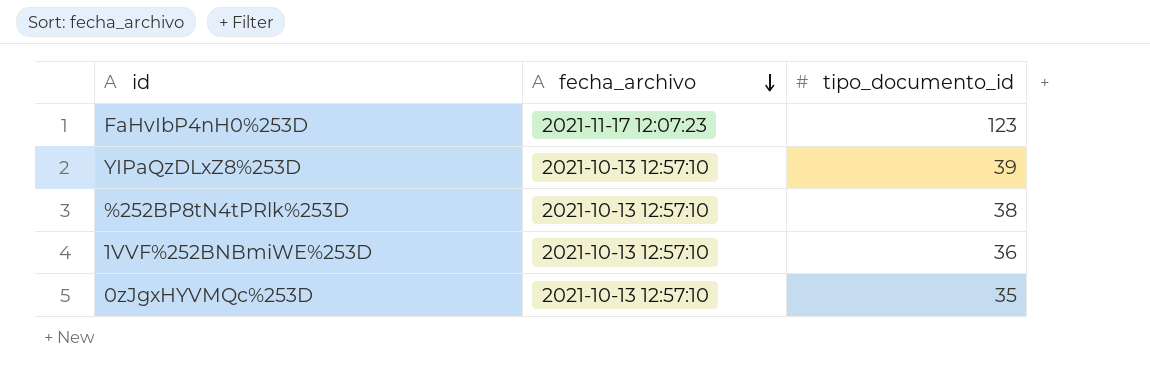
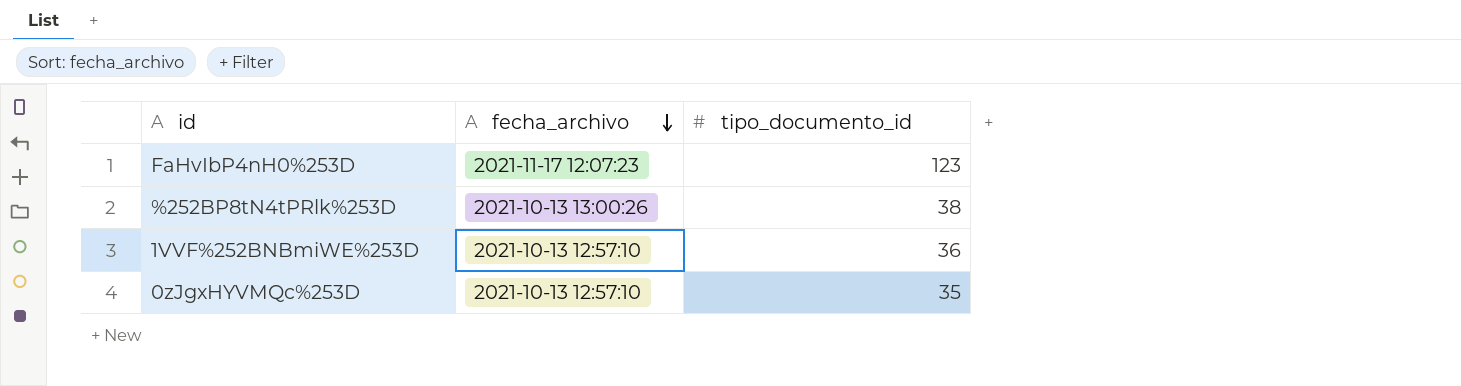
row YIPaQzDLxZ8%253D: 2021-10-13 12:57:10 | 39 -> none
%252BP8tN4tPRlk%253D | fecha_archivo: 2021-10-13 12:57:10 -> 2021-10-13 13:00:26

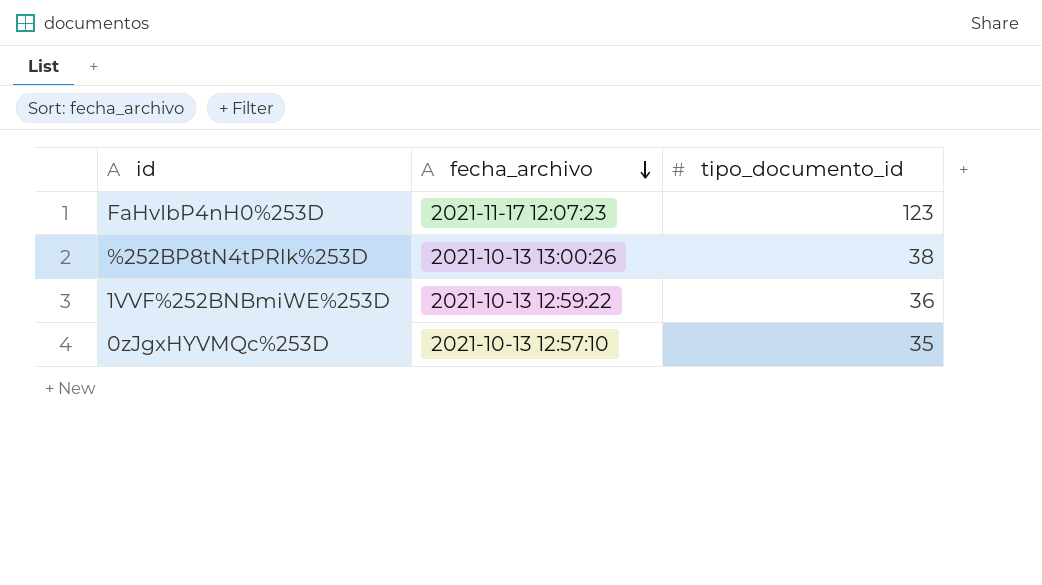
1VVF%252BNBmiWE%253D | fecha_archivo: 2021-10-13 12:57:10 -> 2021-10-13 12:59:22

